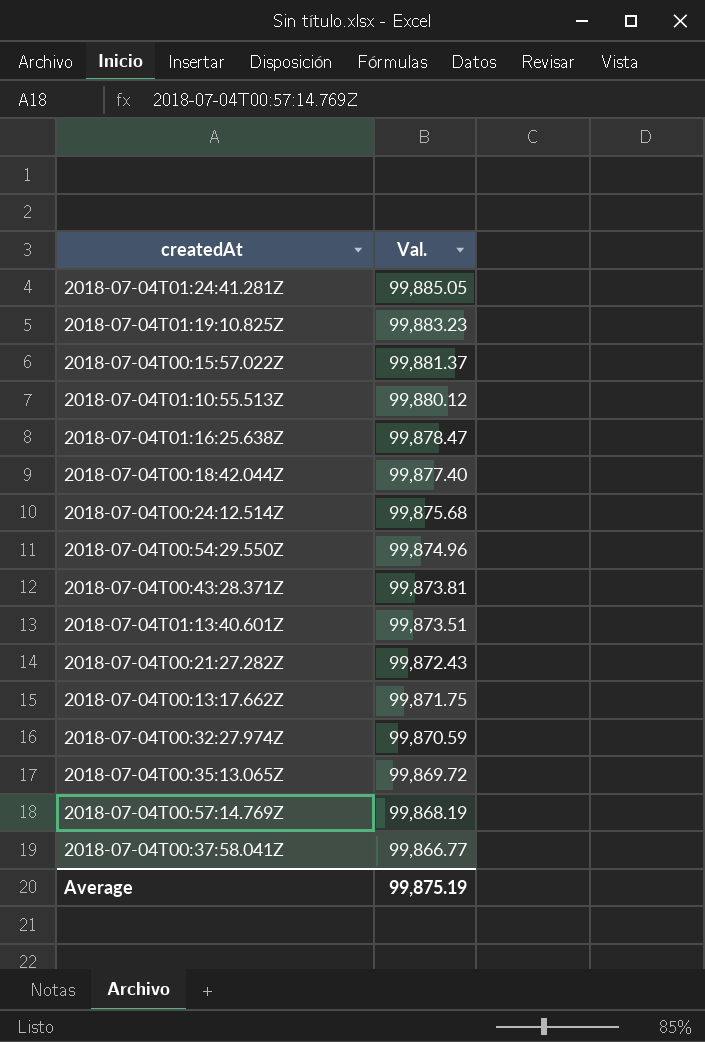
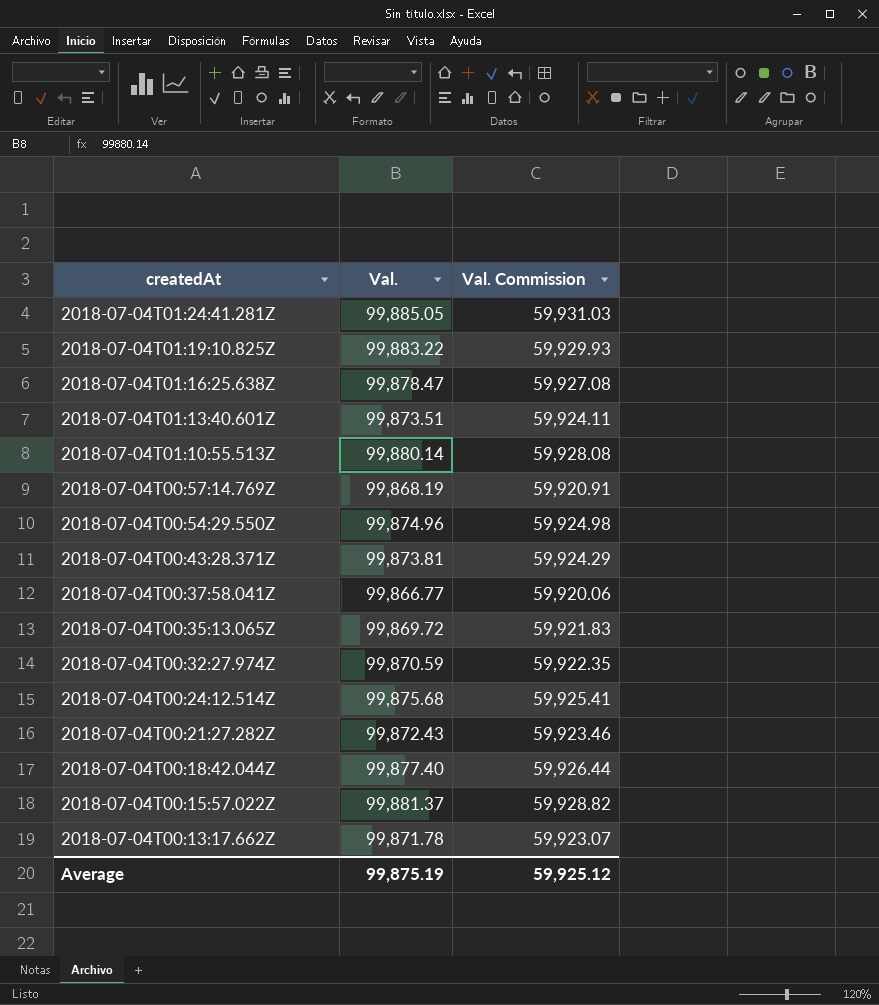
row order: Val. descending -> createdAt descending
column Val. Commission | formula: none -> [Val.] * 0.6
2018-07-04T01:19:10.825Z | Val.: 99,883.23 -> 99,883.22
2018-07-04T01:10:55.513Z | Val.: 99,880.12 -> 99,880.14
2018-07-04T00:13:17.662Z | Val.: 99,871.75 -> 99,871.78

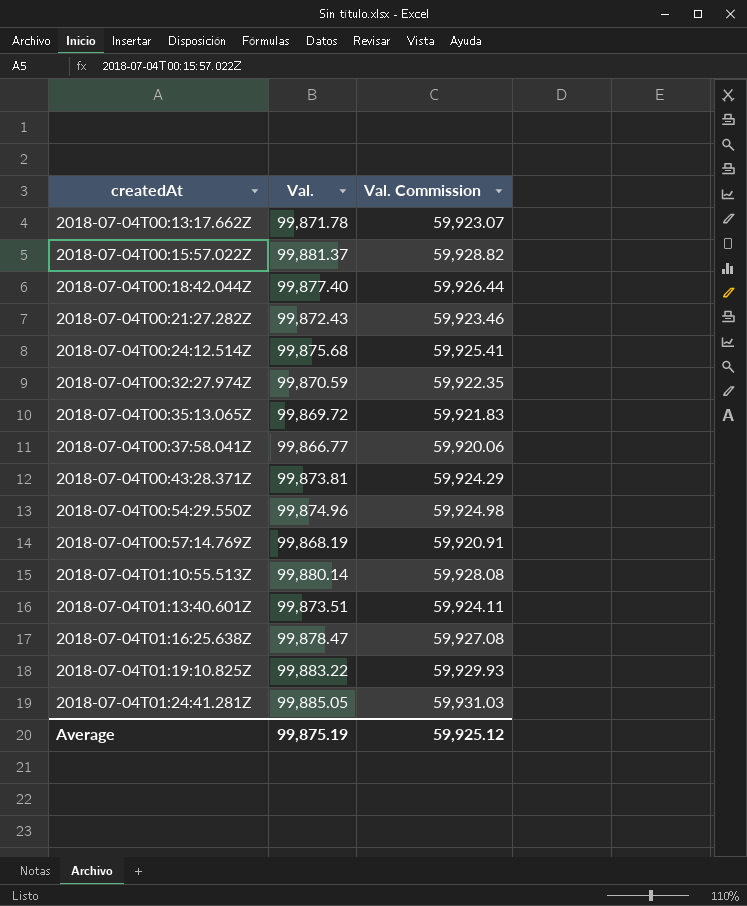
row order: createdAt descending -> createdAt ascending

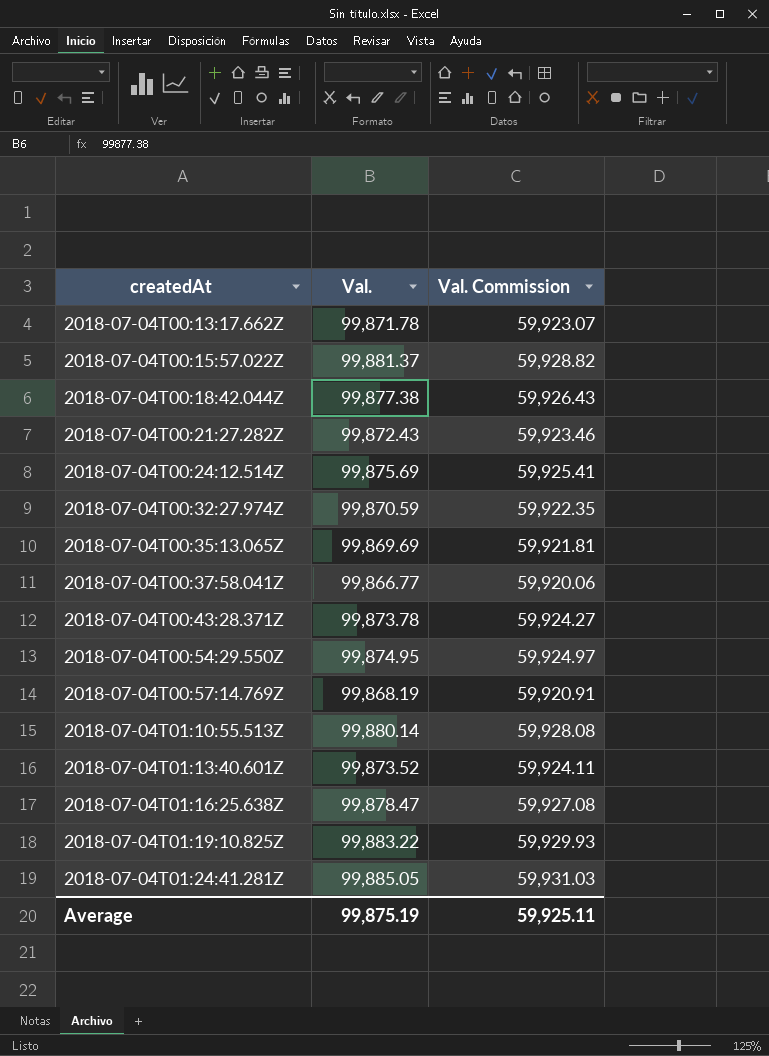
2018-07-04T00:18:42.044Z | Val.: 99,877.40 -> 99,877.38
2018-07-04T00:18:42.044Z | Val. Commission: 59,926.44 -> 59,926.43
2018-07-04T00:24:12.514Z | Val.: 99,875.68 -> 99,875.69
2018-07-04T00:35:13.065Z | Val.: 99,869.72 -> 99,869.69
2018-07-04T00:35:13.065Z | Val. Commission: 59,921.83 -> 59,921.81
2018-07-04T00:43:28.371Z | Val.: 99,873.81 -> 99,873.78
2018-07-04T00:43:28.371Z | Val. Commission: 59,924.29 -> 59,924.27
2018-07-04T00:54:29.550Z | Val.: 99,874.96 -> 99,874.95
2018-07-04T00:54:29.550Z | Val. Commission: 59,924.98 -> 59,924.97
2018-07-04T01:13:40.601Z | Val.: 99,873.51 -> 99,873.52
Average | Val. Commission: 59,925.12 -> 59,925.11

